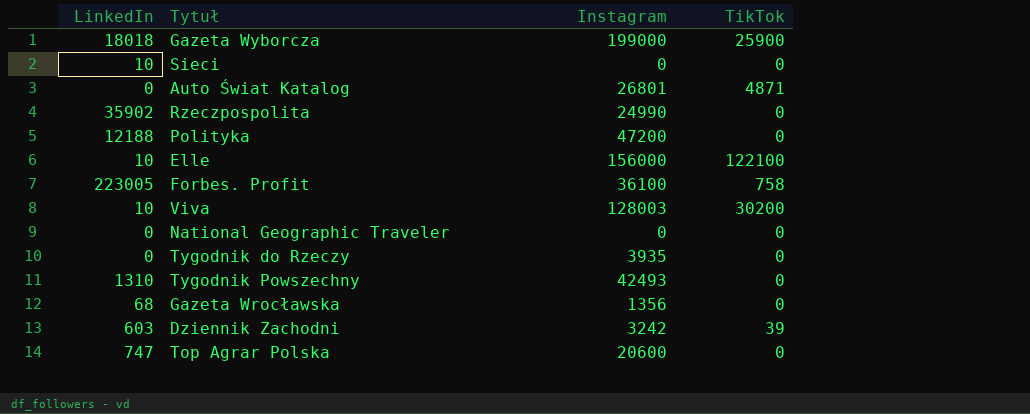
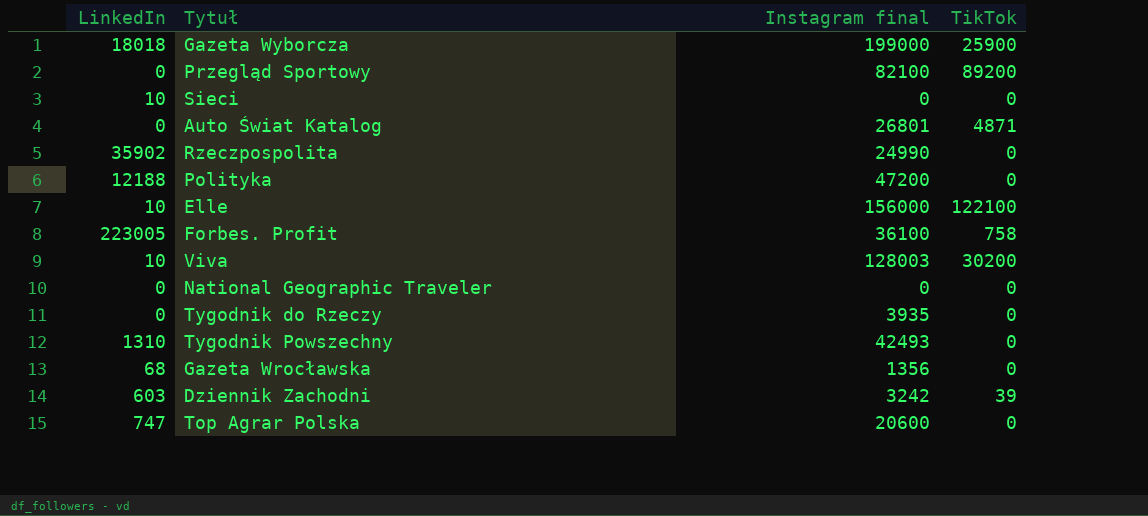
column name: Instagram -> Instagram final
row Przegląd Sportowy: none -> 0 | 82100 | 89200

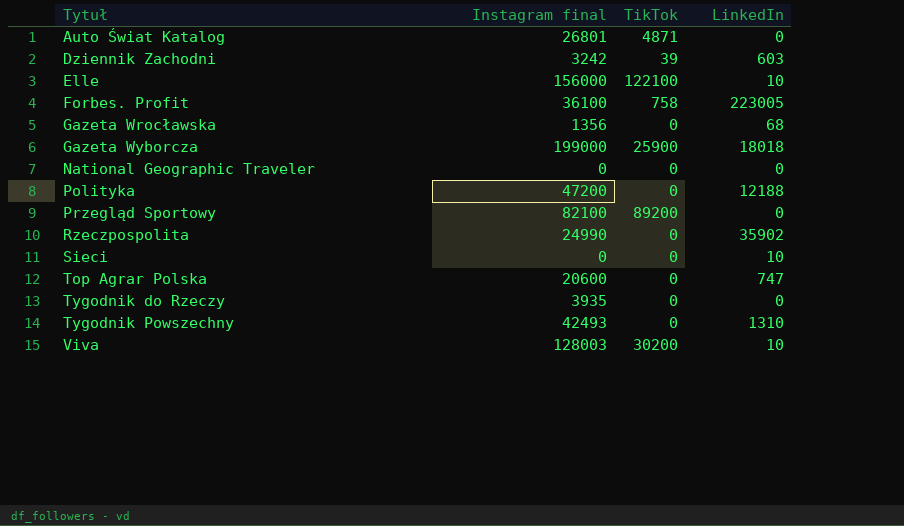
row order: none -> Tytuł ascending
column LinkedIn | position: 1 -> 4

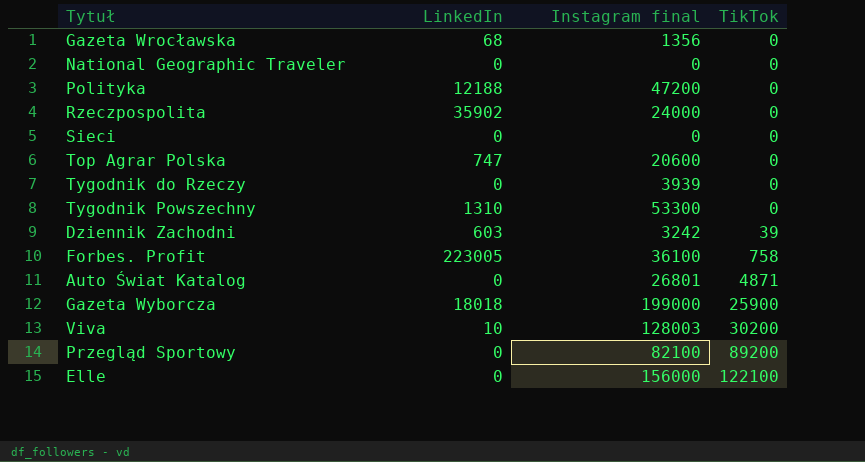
row order: Tytuł ascending -> TikTok ascending
column LinkedIn | position: 4 -> 2
Rzeczpospolita | Instagram final: 24990 -> 24000
Sieci | LinkedIn: 10 -> 0
Tygodnik do Rzeczy | Instagram final: 3935 -> 3939
Tygodnik Powszechny | Instagram final: 42493 -> 53300
Elle | LinkedIn: 10 -> 0

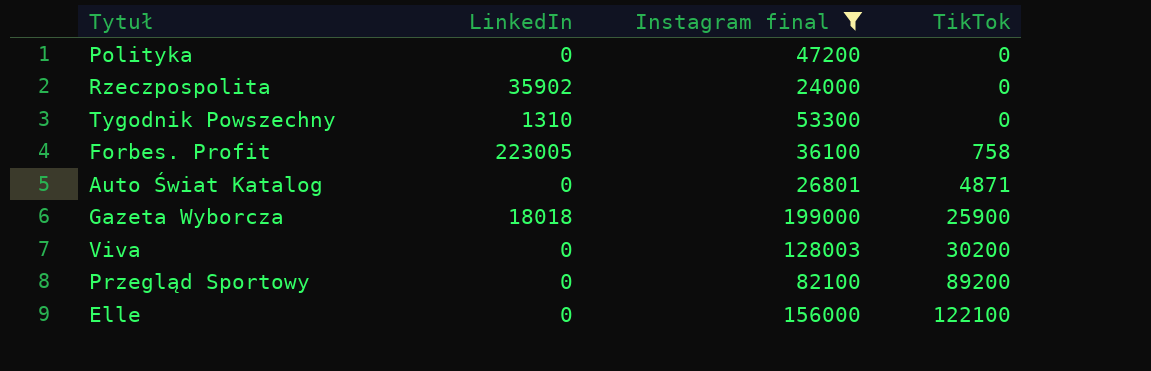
filter: none -> Instagram final >= 24000
Polityka | LinkedIn: 12188 -> 0
Viva | LinkedIn: 10 -> 0

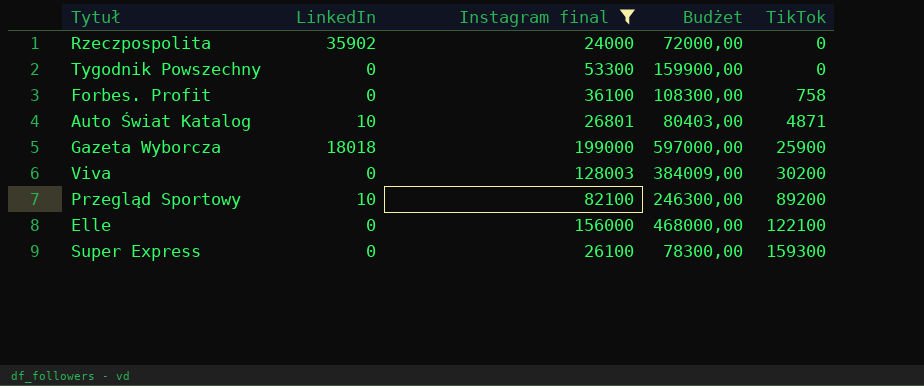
column Budżet | formula: none -> [Instagram final] * 3
row Polityka: 0 | 47200 | 0 -> none
Tygodnik Powszechny | LinkedIn: 1310 -> 0
Forbes. Profit | LinkedIn: 223005 -> 0
Auto Świat Katalog | LinkedIn: 0 -> 10
Przegląd Sportowy | LinkedIn: 0 -> 10
row Super Express: none -> 0 | 26100 | 78300,00 | 159300

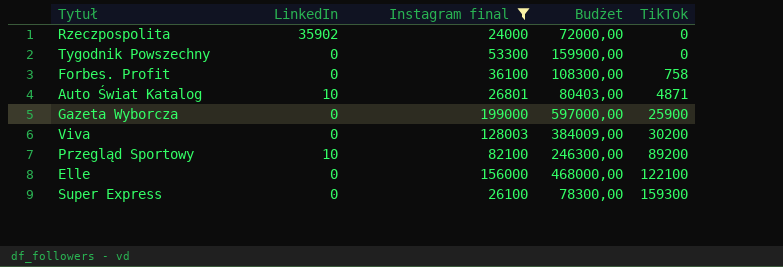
Gazeta Wyborcza | LinkedIn: 18018 -> 0

